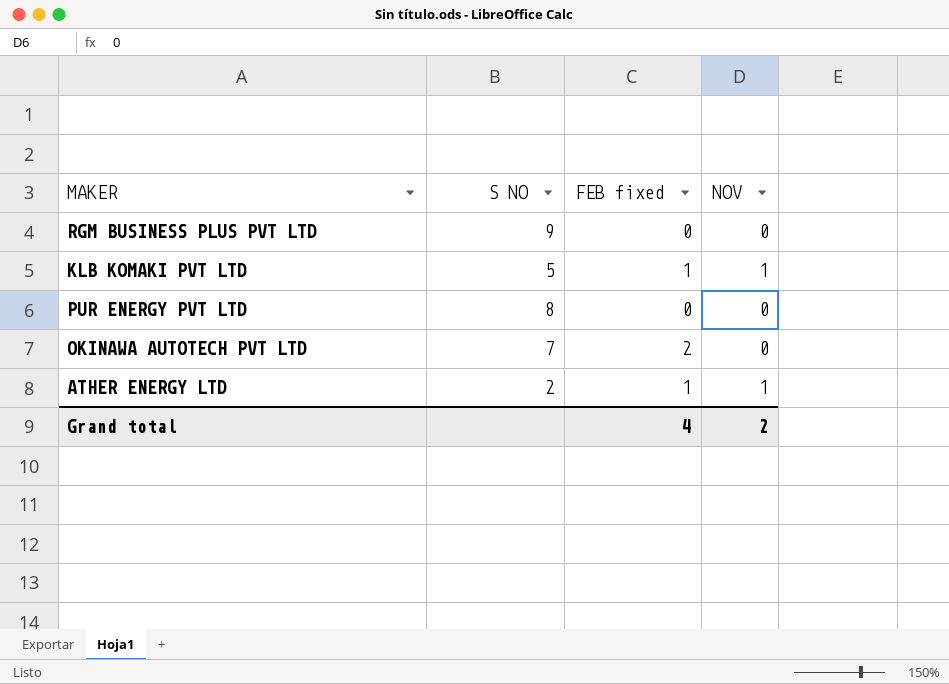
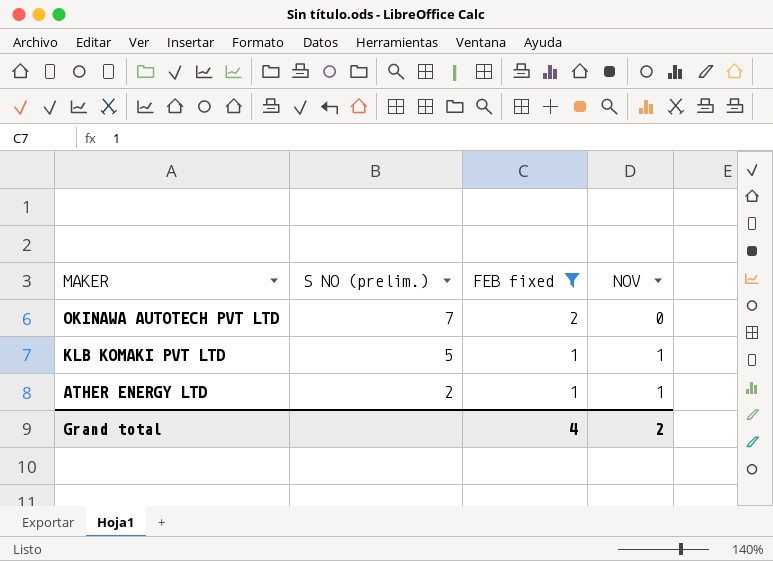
filter: none -> FEB fixed != 0
row order: none -> MAKER descending
column name: S NO -> S NO (prelim.)

